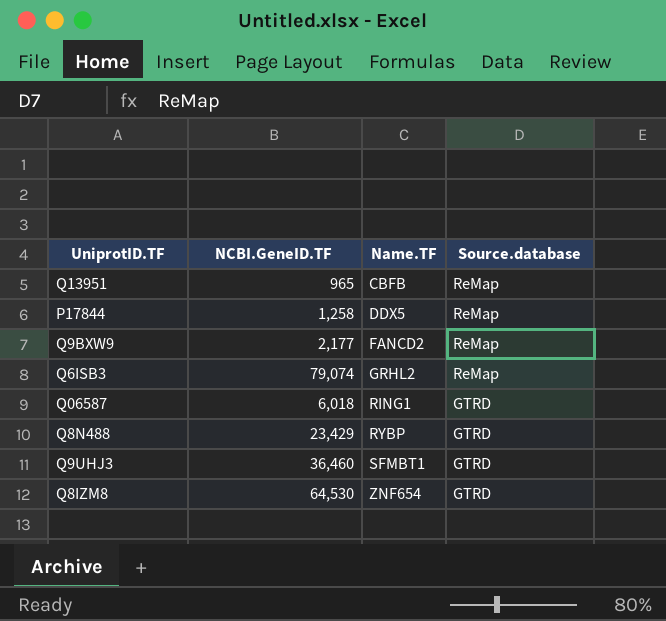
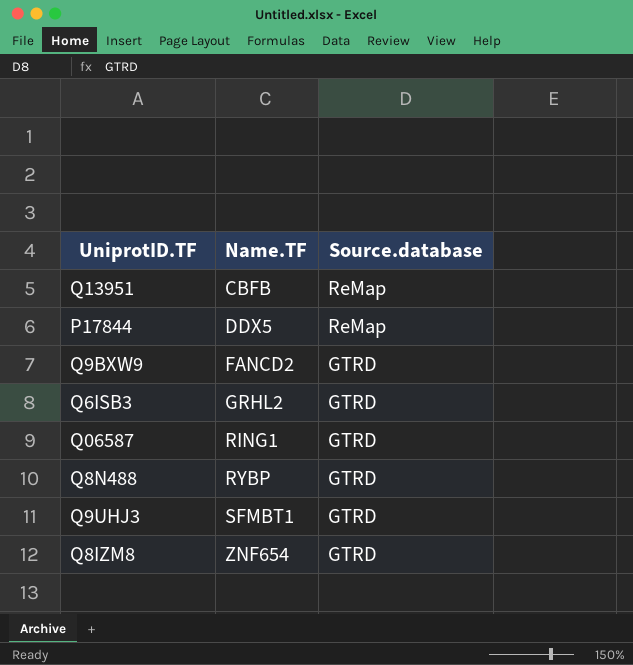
column NCBI.GeneID.TF | position: 2 -> none
Q9BXW9 | Source.database: ReMap -> GTRD
Q6ISB3 | Source.database: ReMap -> GTRD

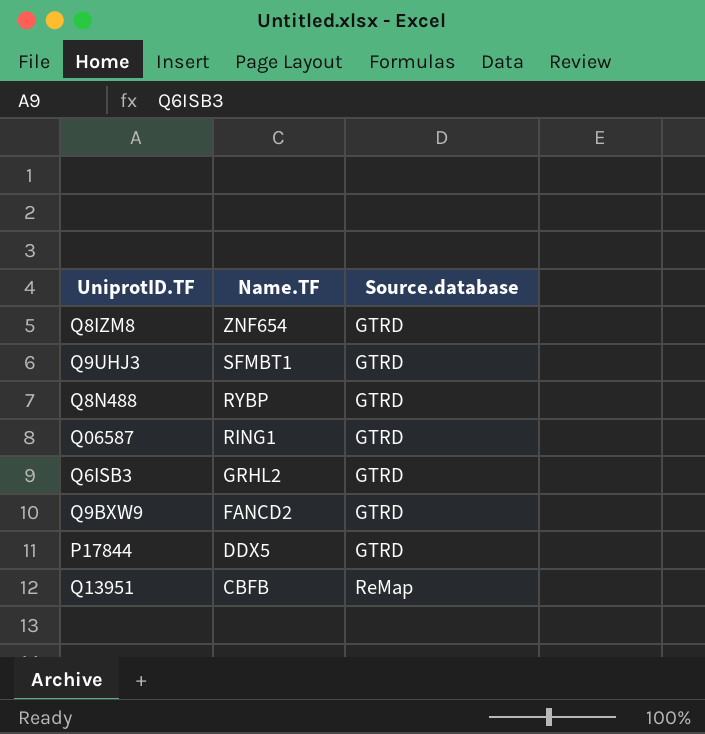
row order: Name.TF ascending -> Name.TF descending
P17844 | Source.database: ReMap -> GTRD

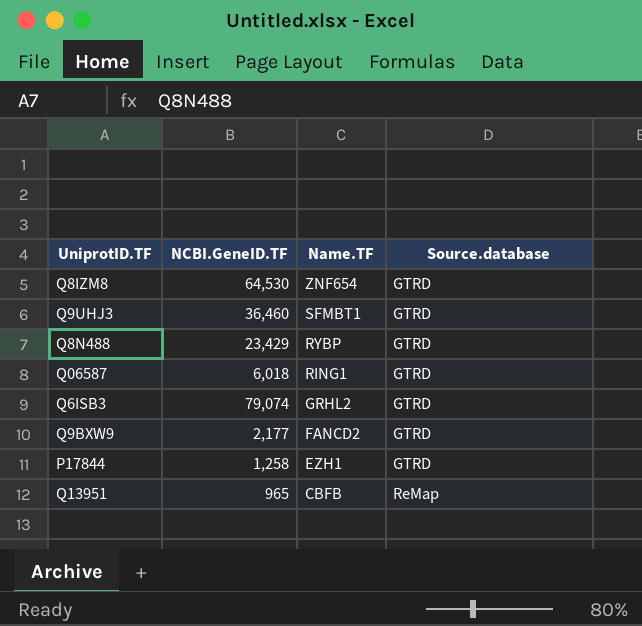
column NCBI.GeneID.TF | position: none -> 2
P17844 | Name.TF: DDX5 -> EZH1

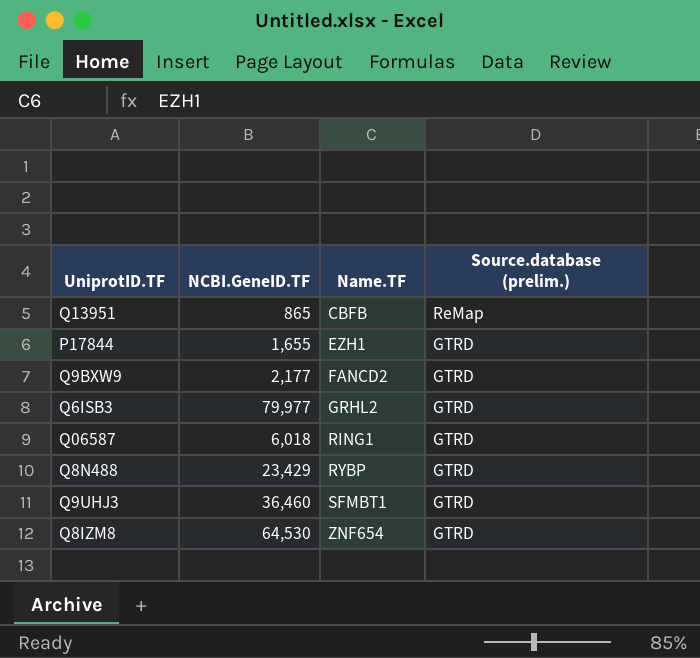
row order: Name.TF descending -> Name.TF ascending
column name: Source.database -> Source.database (prelim.)
Q13951 | NCBI.GeneID.TF: 965 -> 865
P17844 | NCBI.GeneID.TF: 1,258 -> 1,655
Q6ISB3 | NCBI.GeneID.TF: 79,074 -> 79,977

